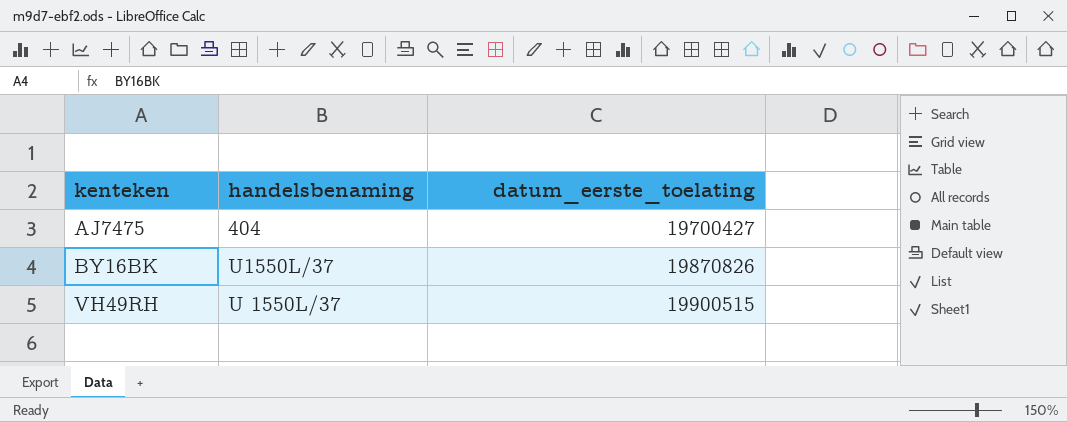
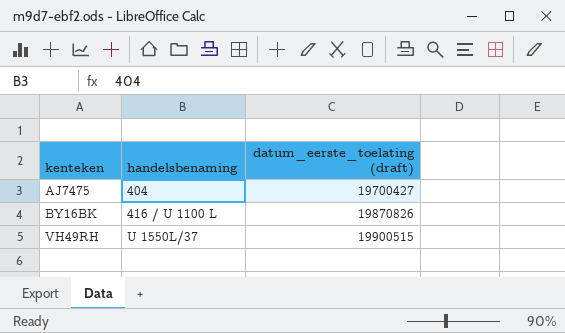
column name: datum_eerste_toelating -> datum_eerste_toelating (draft)
BY16BK | handelsbenaming: U1550L/37 -> 416 / U 1100 L

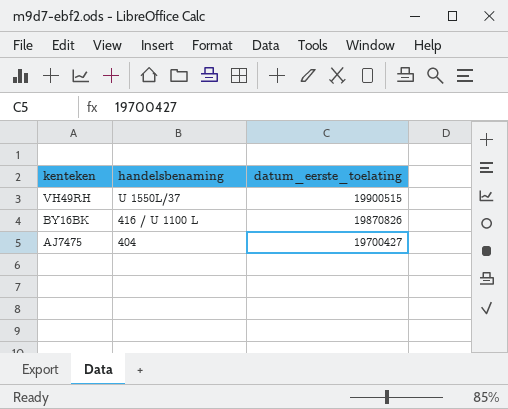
row order: kenteken ascending -> kenteken descending
column name: datum_eerste_toelating (draft) -> datum_eerste_toelating

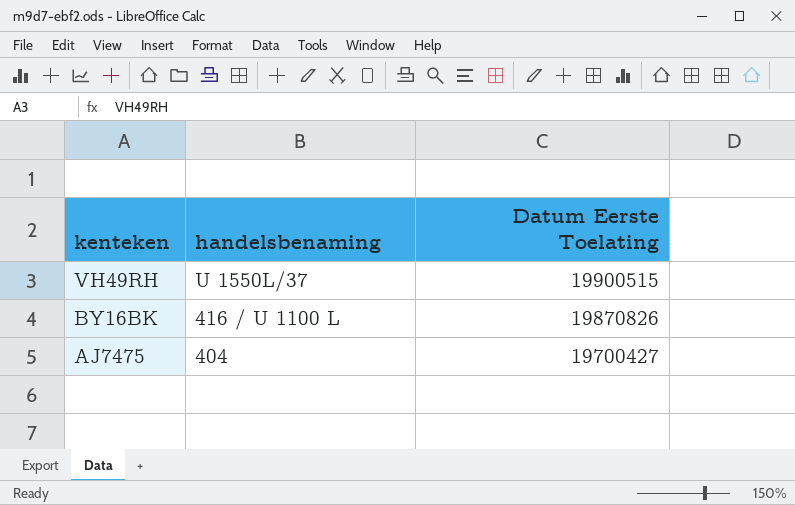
column name: datum_eerste_toelating -> Datum Eerste Toelating

